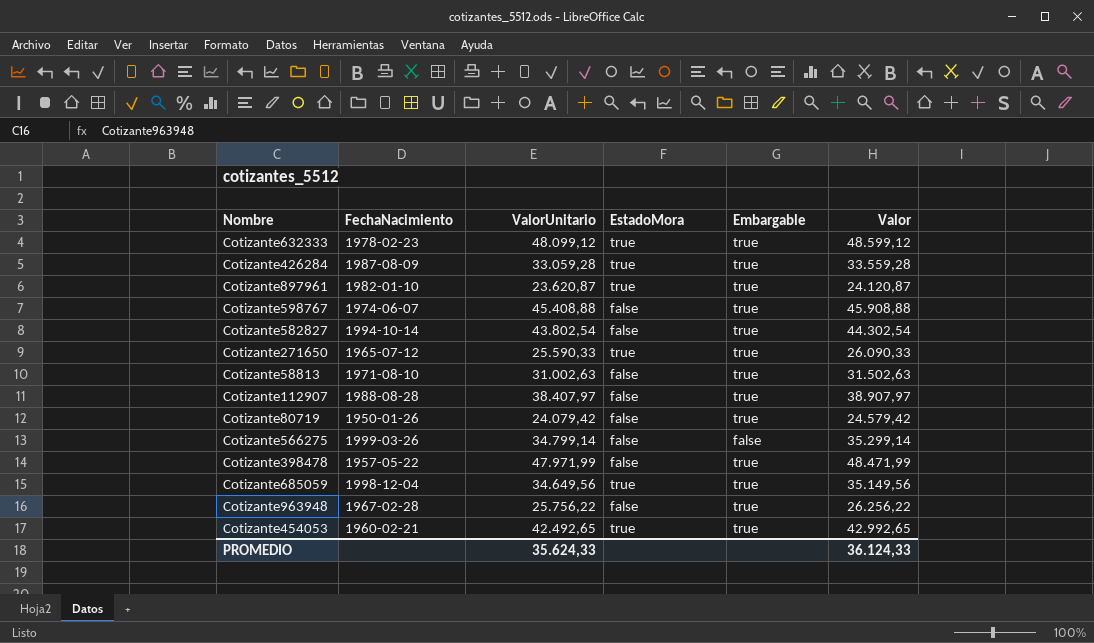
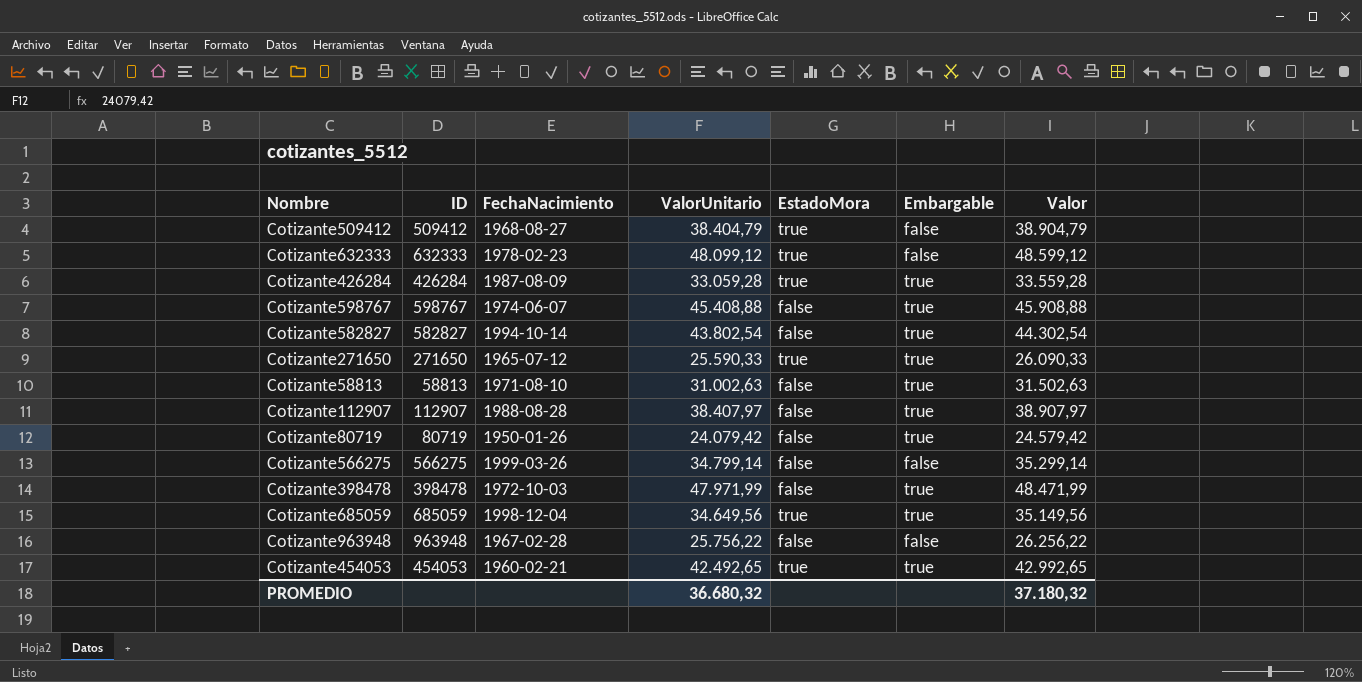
column ID | position: none -> 2
row Cotizante897961: 1982-01-10 | 23.620,87 | true | true | 24.120,87 -> none
row Cotizante509412: none -> 509412 | 1968-08-27 | 38.404,79 | true | false | 38.904,79
Cotizante632333 | Embargable: true -> false
Cotizante398478 | FechaNacimiento: 1957-05-22 -> 1972-10-03
Cotizante963948 | Embargable: true -> false
PROMEDIO | ValorUnitario: 35.624,33 -> 36.680,32
PROMEDIO | Valor: 36.124,33 -> 37.180,32

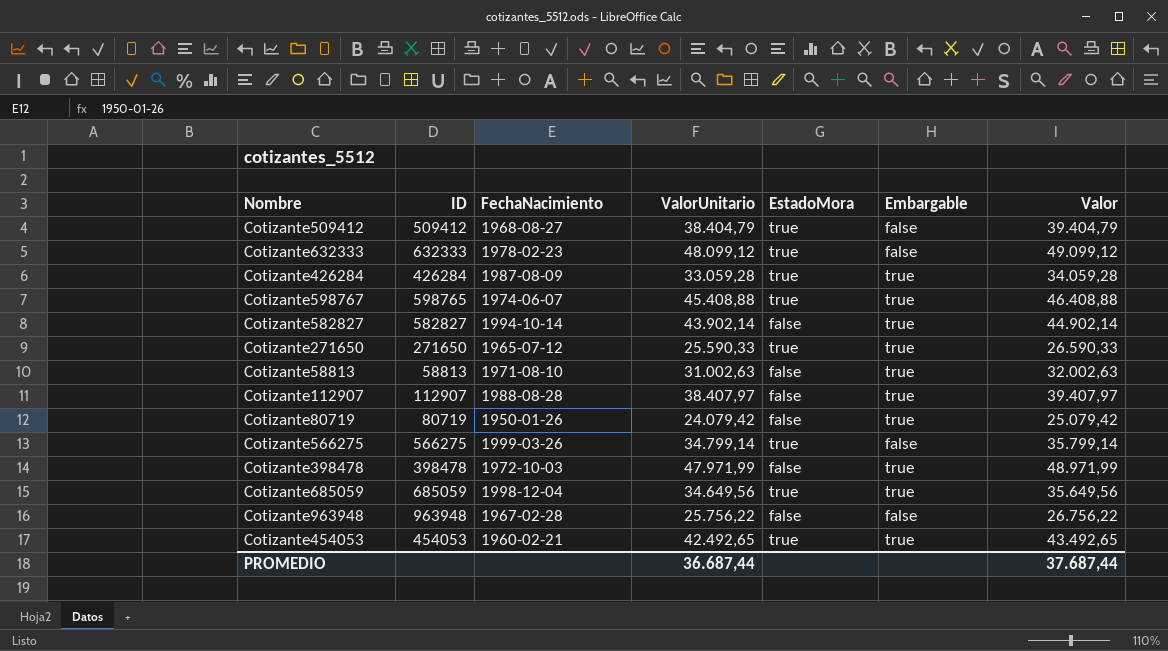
column Valor | formula: [ValorUnitario] + 500 -> [ValorUnitario] + 1000
Cotizante598767 | ID: 598767 -> 598765
Cotizante598767 | EstadoMora: false -> true
Cotizante582827 | ValorUnitario: 43.802,54 -> 43.902,14
Cotizante566275 | EstadoMora: false -> true
PROMEDIO | ValorUnitario: 36.680,32 -> 36.687,44
PROMEDIO | Valor: 37.180,32 -> 37.687,44

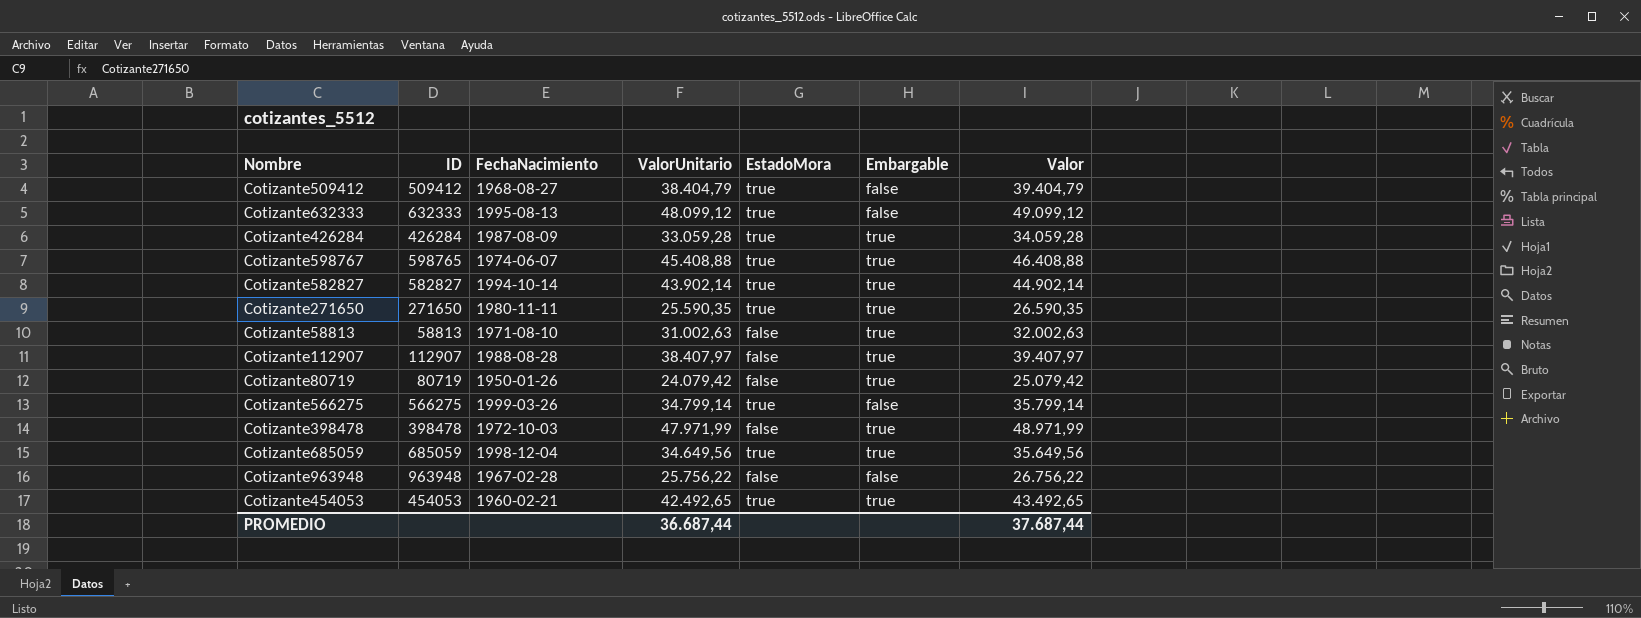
Cotizante632333 | FechaNacimiento: 1978-02-23 -> 1995-08-13
Cotizante582827 | EstadoMora: false -> true
Cotizante271650 | FechaNacimiento: 1965-07-12 -> 1980-11-11
Cotizante271650 | ValorUnitario: 25.590,33 -> 25.590,35
Cotizante271650 | Valor: 26.590,33 -> 26.590,35

